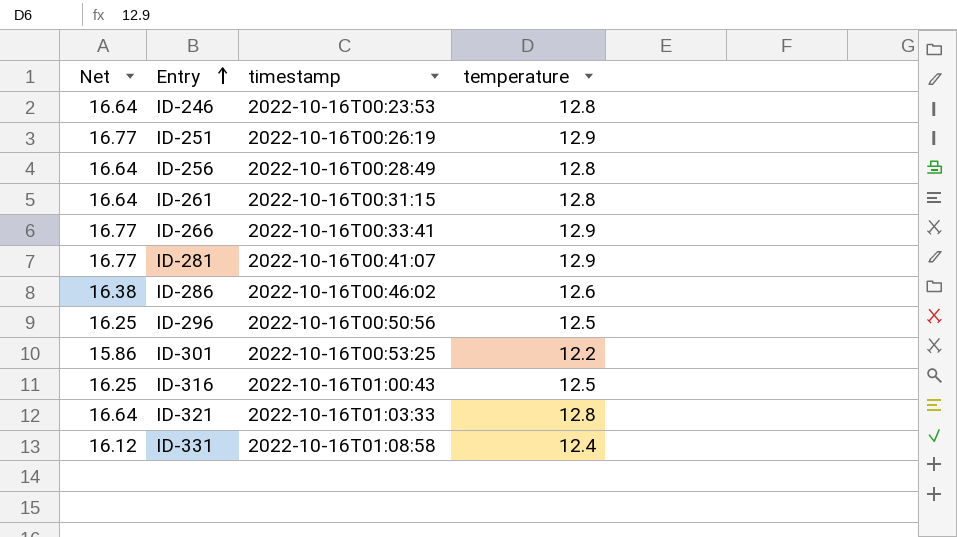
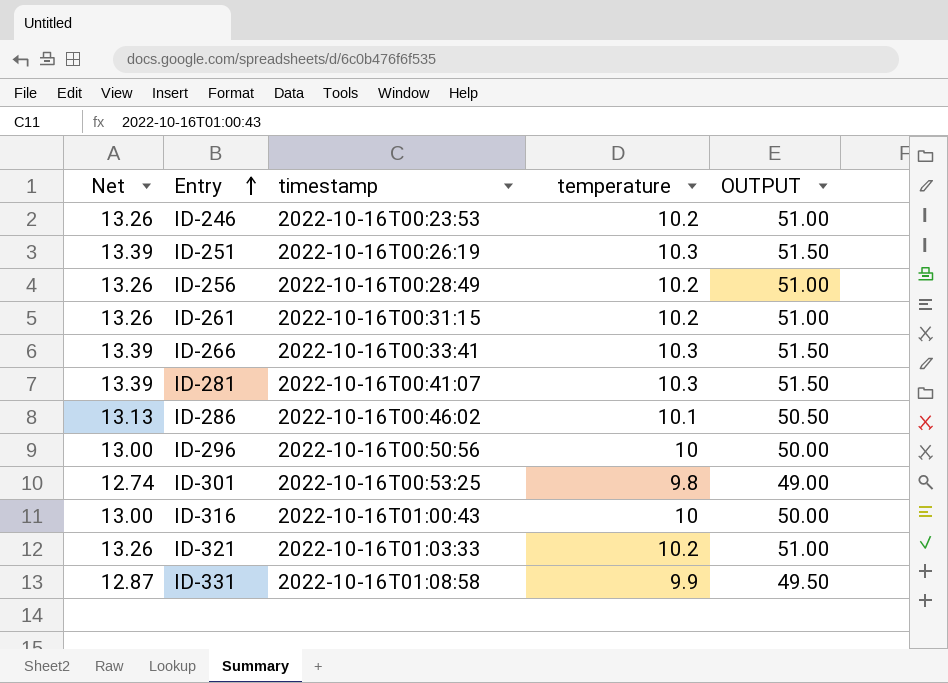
column OUTPUT | formula: none -> [temperature] * 5
ID-246 | Net: 16.64 -> 13.26
ID-246 | temperature: 12.8 -> 10.2
ID-251 | Net: 16.77 -> 13.39
ID-251 | temperature: 12.9 -> 10.3
ID-256 | Net: 16.64 -> 13.26
ID-256 | temperature: 12.8 -> 10.2
ID-261 | Net: 16.64 -> 13.26
ID-261 | temperature: 12.8 -> 10.2
ID-266 | Net: 16.77 -> 13.39
ID-266 | temperature: 12.9 -> 10.3
ID-281 | Net: 16.77 -> 13.39
ID-281 | temperature: 12.9 -> 10.3
ID-286 | Net: 16.38 -> 13.13
ID-286 | temperature: 12.6 -> 10.1
ID-296 | Net: 16.25 -> 13.00
ID-296 | temperature: 12.5 -> 10
ID-301 | Net: 15.86 -> 12.74
ID-301 | temperature: 12.2 -> 9.8
ID-316 | Net: 16.25 -> 13.00
ID-316 | temperature: 12.5 -> 10
ID-321 | Net: 16.64 -> 13.26
ID-321 | temperature: 12.8 -> 10.2
ID-331 | Net: 16.12 -> 12.87
ID-331 | temperature: 12.4 -> 9.9

